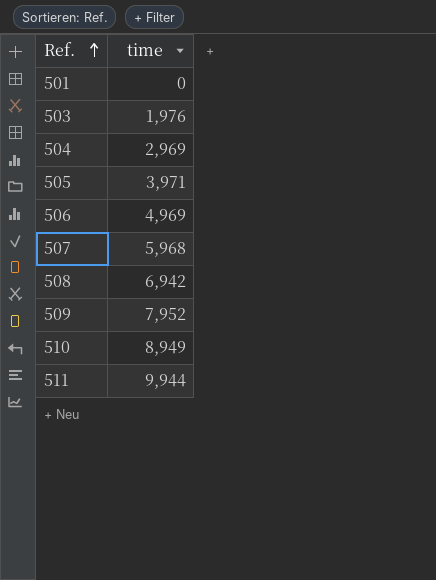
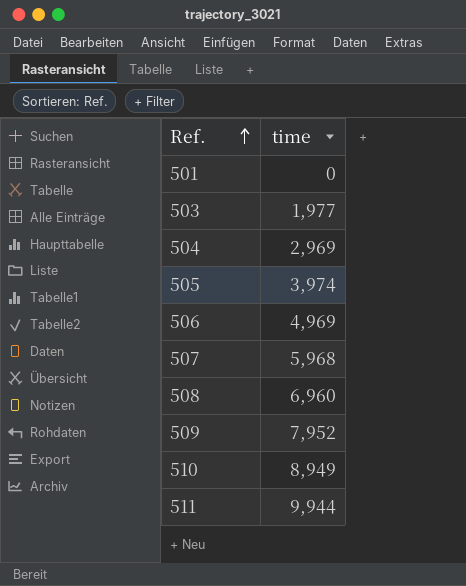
503 | time: 1,976 -> 1,977
505 | time: 3,971 -> 3,974
508 | time: 6,942 -> 6,960

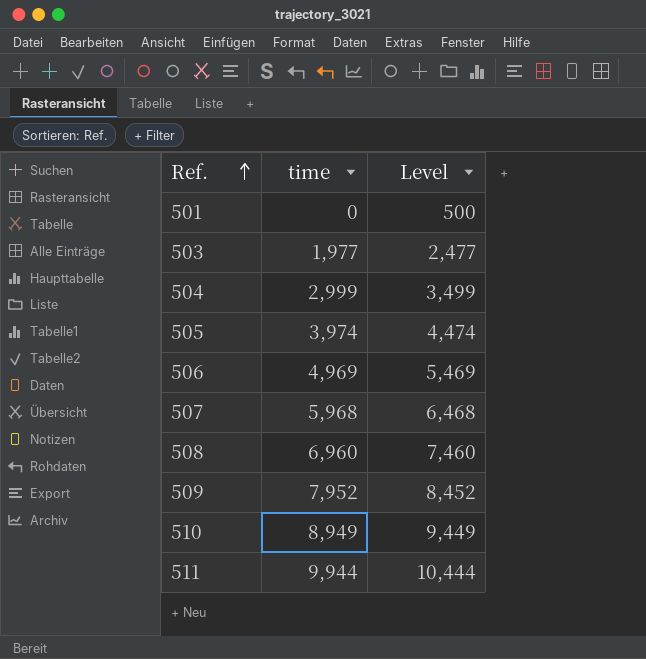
column Level | formula: none -> [time] + 500
504 | time: 2,969 -> 2,999

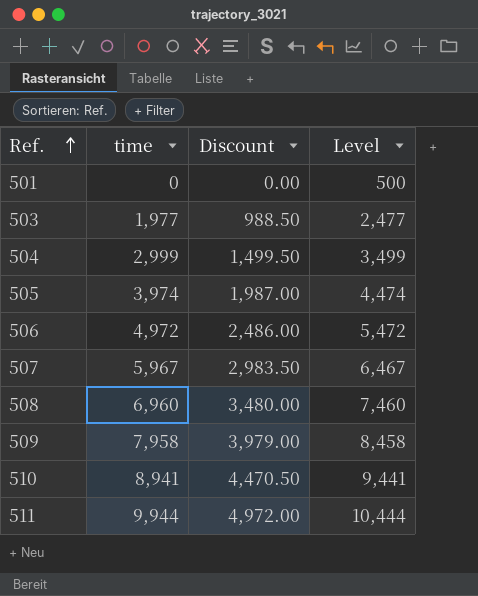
column Discount | formula: none -> [time] * 0.5
506 | time: 4,969 -> 4,972
506 | Level: 5,469 -> 5,472
507 | time: 5,968 -> 5,967
507 | Level: 6,468 -> 6,467
509 | time: 7,952 -> 7,958
509 | Level: 8,452 -> 8,458
510 | time: 8,949 -> 8,941
510 | Level: 9,449 -> 9,441

